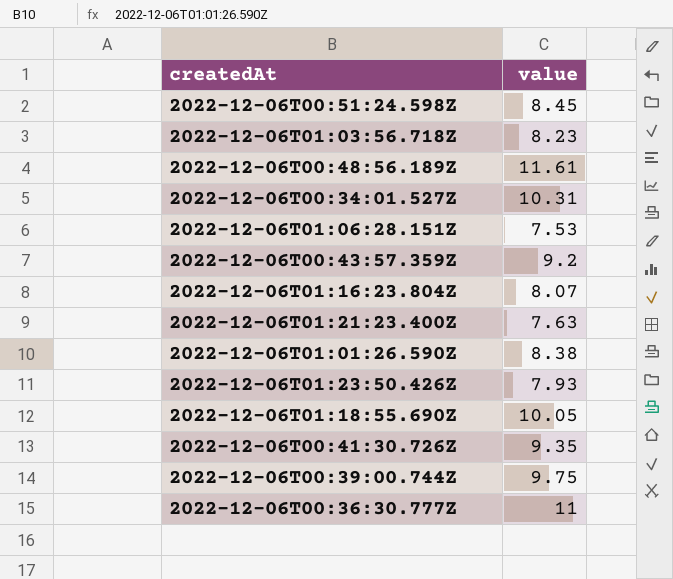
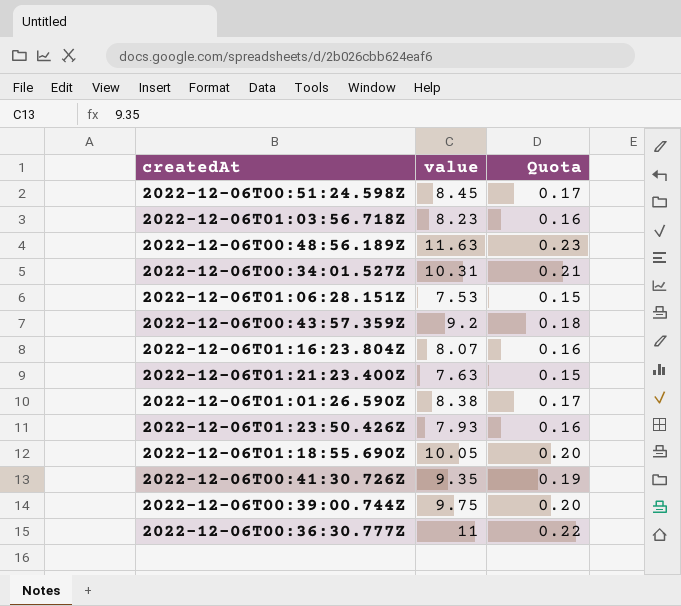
column Quota | formula: none -> [value] * 0.02
2022-12-06T00:48:56.189Z | value: 11.61 -> 11.63

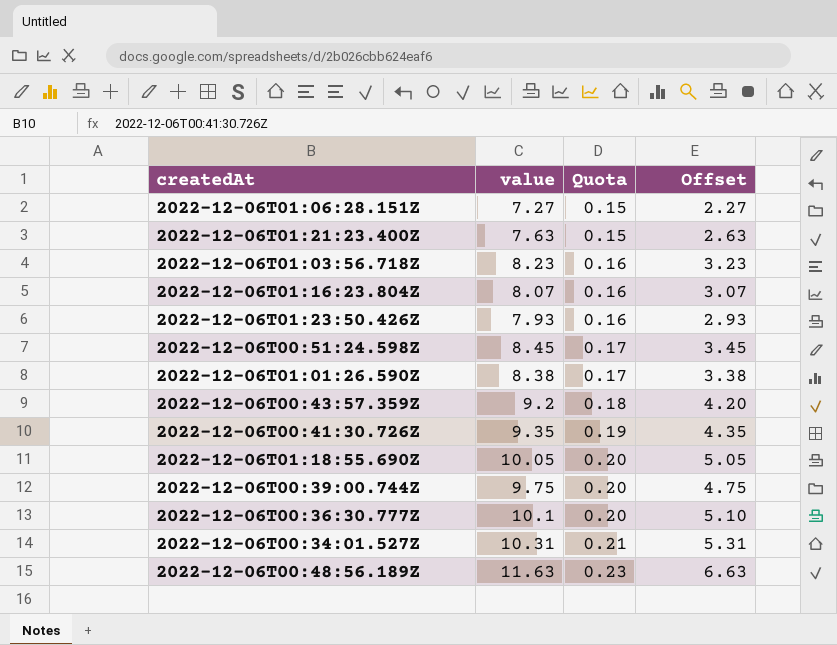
row order: none -> Quota ascending
column Offset | formula: none -> [value] - 5
2022-12-06T01:06:28.151Z | value: 7.53 -> 7.27
2022-12-06T00:36:30.777Z | value: 11 -> 10.1
2022-12-06T00:36:30.777Z | Quota: 0.22 -> 0.20

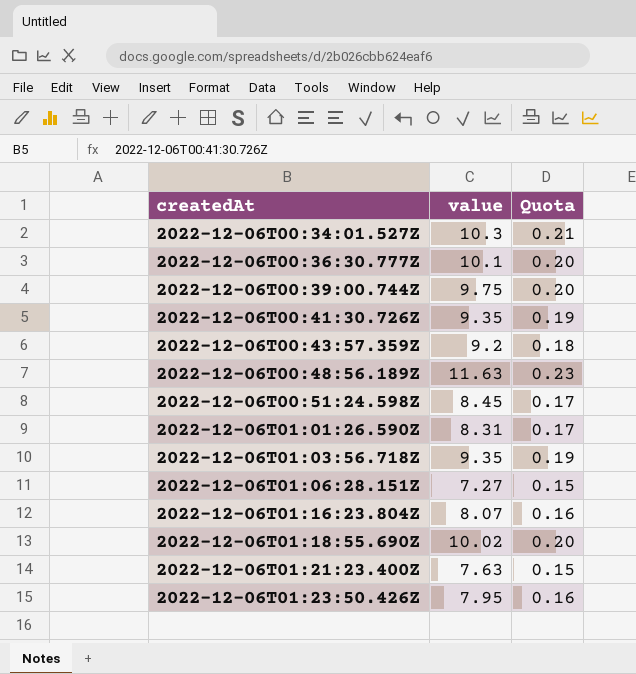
row order: Quota ascending -> createdAt ascending
column Offset | formula: [value] - 5 -> none
2022-12-06T00:34:01.527Z | value: 10.31 -> 10.3
2022-12-06T01:01:26.590Z | value: 8.38 -> 8.31
2022-12-06T01:03:56.718Z | value: 8.23 -> 9.35
2022-12-06T01:03:56.718Z | Quota: 0.16 -> 0.19
2022-12-06T01:18:55.690Z | value: 10.05 -> 10.02
2022-12-06T01:23:50.426Z | value: 7.93 -> 7.95

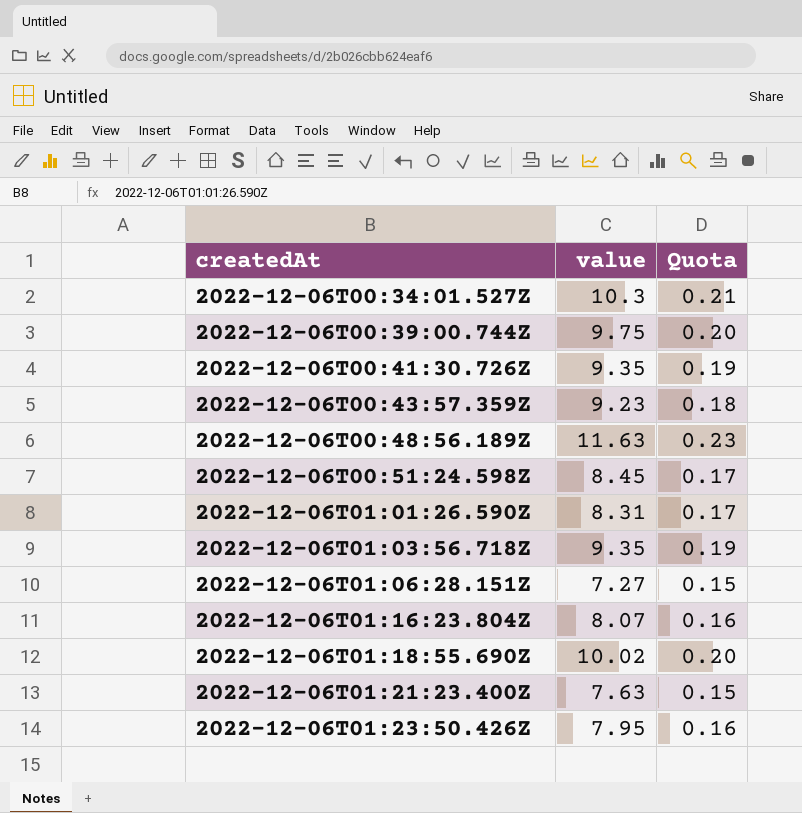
row 2022-12-06T00:36:30.777Z: 10.1 | 0.20 -> none
2022-12-06T00:43:57.359Z | value: 9.2 -> 9.23

